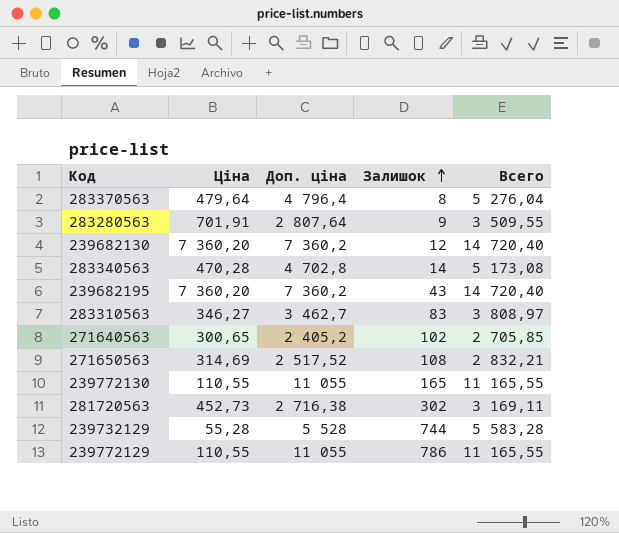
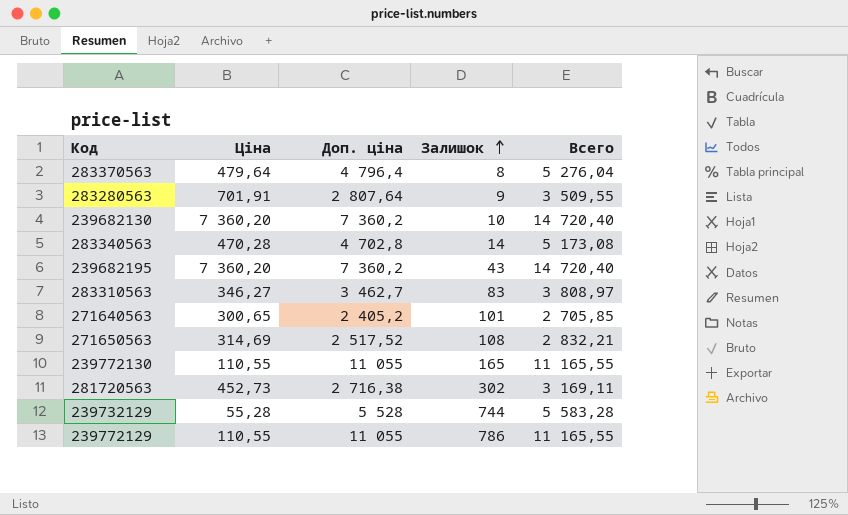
239682130 | Залишок: 12 -> 10
271640563 | Залишок: 102 -> 101

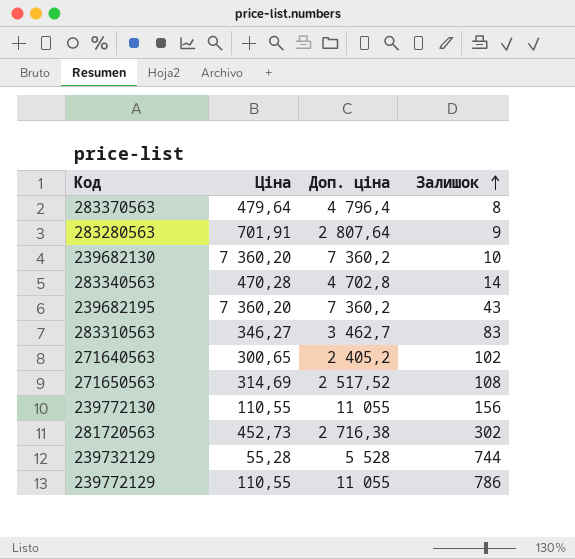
column Всего | formula: [Ціна] + [Доп. ціна] -> none
271640563 | Залишок: 101 -> 102
239772130 | Залишок: 165 -> 156

